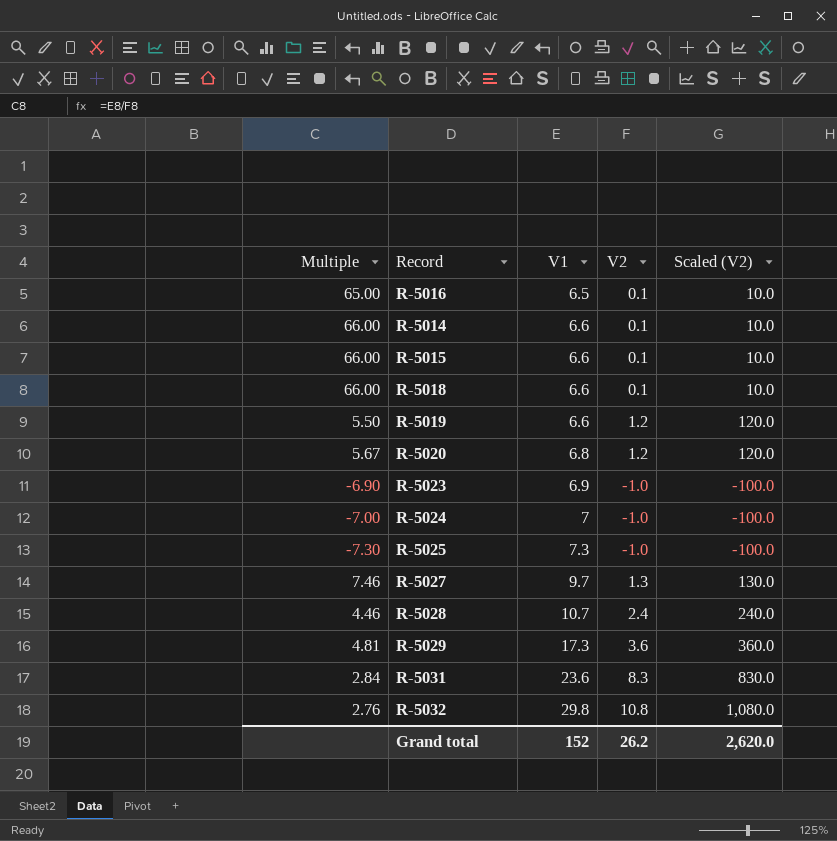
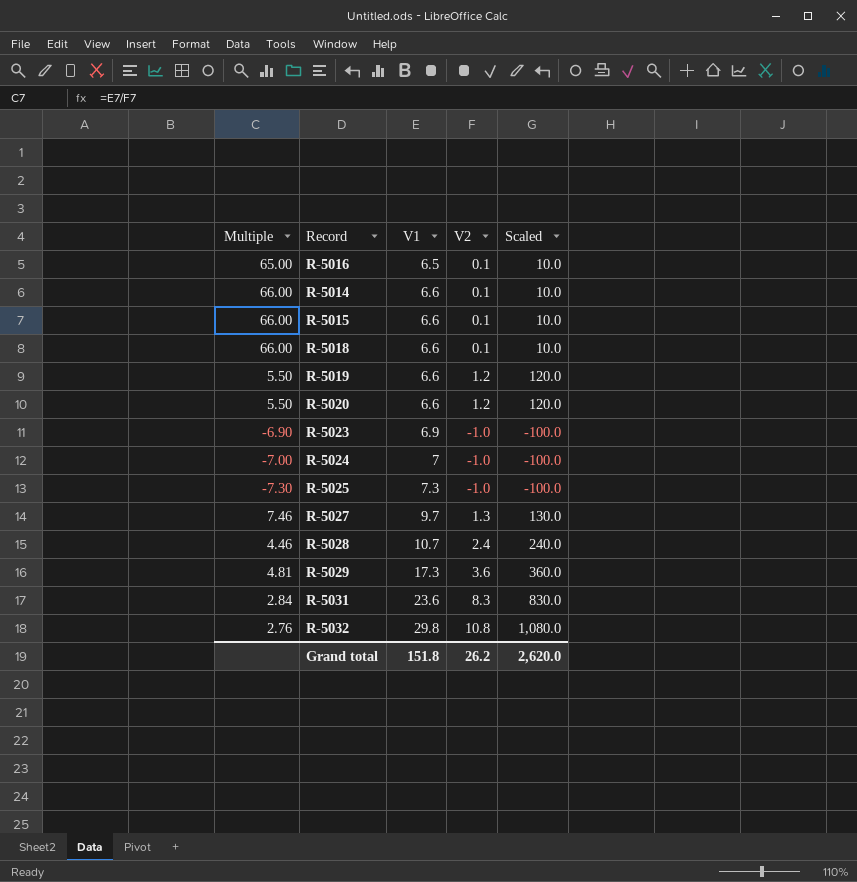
column name: Scaled (V2) -> Scaled
R-5020 | Multiple: 5.67 -> 5.50
R-5020 | V1: 6.8 -> 6.6
Grand total | V1: 152 -> 151.8

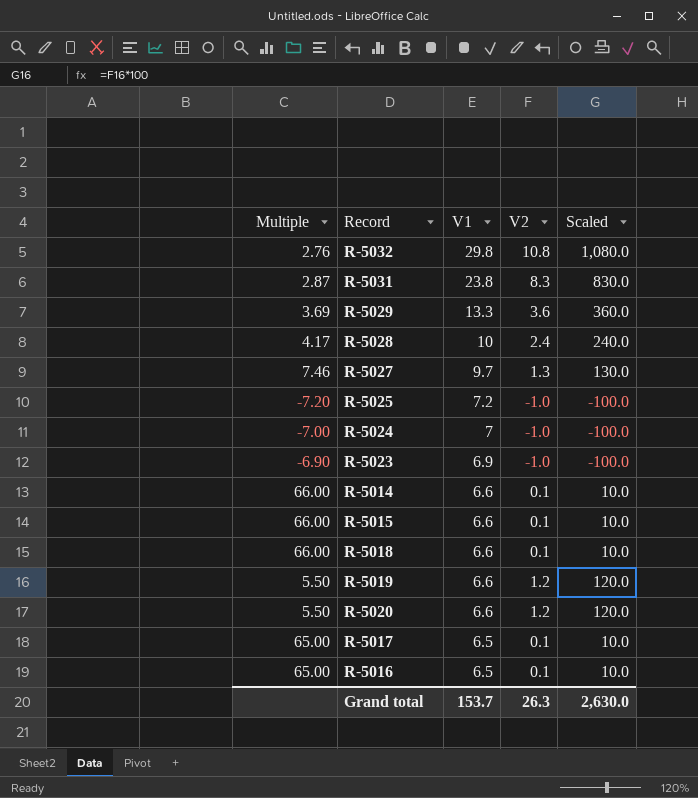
row order: V1 ascending -> V1 descending
R-5031 | Multiple: 2.84 -> 2.87
R-5031 | V1: 23.6 -> 23.8
R-5029 | Multiple: 4.81 -> 3.69
R-5029 | V1: 17.3 -> 13.3
R-5028 | Multiple: 4.46 -> 4.17
R-5028 | V1: 10.7 -> 10
R-5025 | Multiple: -7.30 -> -7.20
R-5025 | V1: 7.3 -> 7.2
row R-5017: none -> 65.00 | 6.5 | 0.1 | 10.0
Grand total | V1: 151.8 -> 153.7
Grand total | V2: 26.2 -> 26.3
Grand total | Scaled: 2,620.0 -> 2,630.0

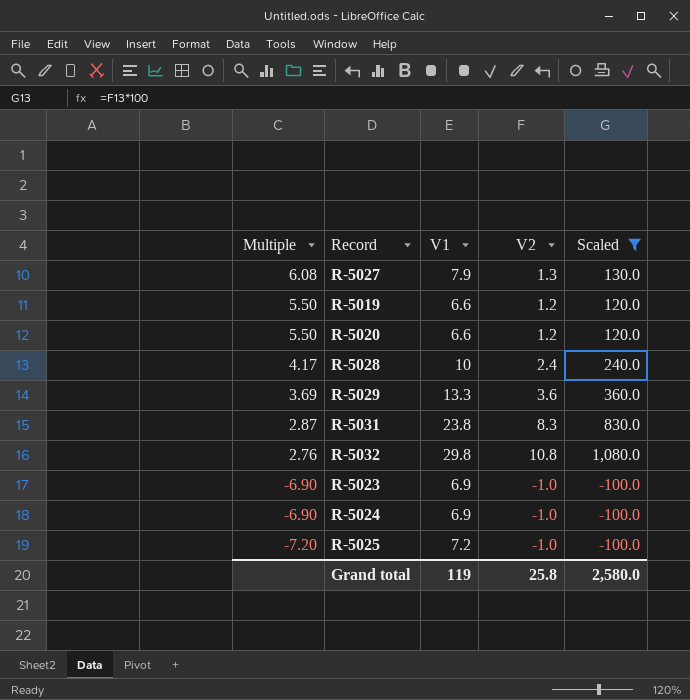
filter: none -> Scaled != 10.0
row order: V1 descending -> Multiple descending
R-5027 | Multiple: 7.46 -> 6.08
R-5027 | V1: 9.7 -> 7.9
R-5024 | Multiple: -7.00 -> -6.90
R-5024 | V1: 7 -> 6.9
Grand total | V1: 153.7 -> 119
Grand total | V2: 26.3 -> 25.8
Grand total | Scaled: 2,630.0 -> 2,580.0

